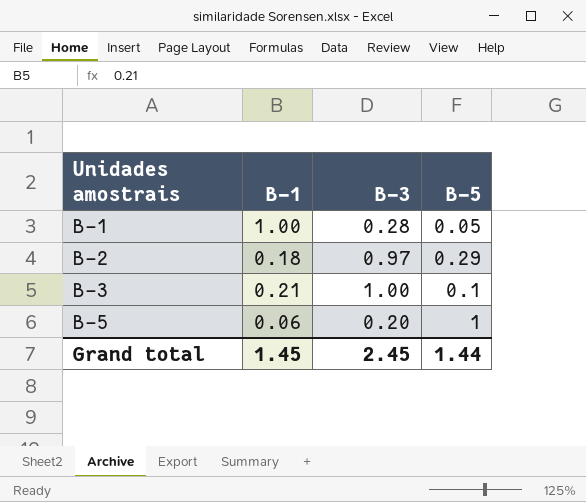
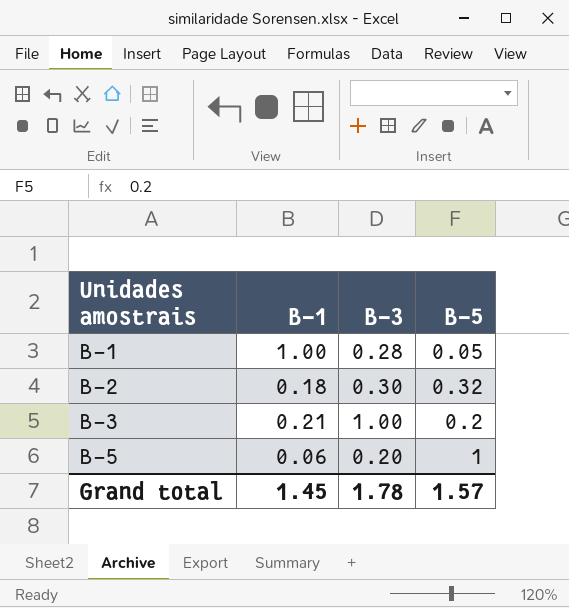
B-2 | B-3: 0.97 -> 0.30
B-2 | B-5: 0.29 -> 0.32
B-3 | B-5: 0.1 -> 0.2
Grand total | B-3: 2.45 -> 1.78
Grand total | B-5: 1.44 -> 1.57

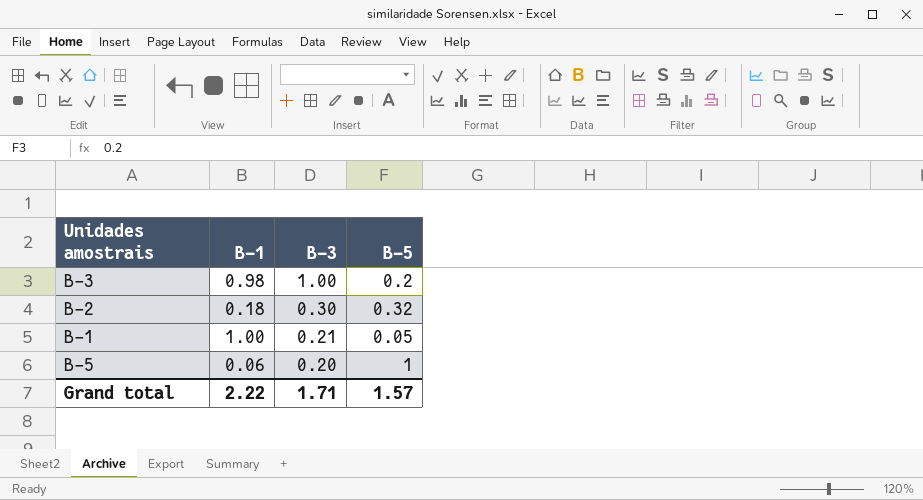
row order: Unidades amostrais ascending -> B-3 descending
B-3 | B-1: 0.21 -> 0.98
B-1 | B-3: 0.28 -> 0.21
Grand total | B-1: 1.45 -> 2.22
Grand total | B-3: 1.78 -> 1.71

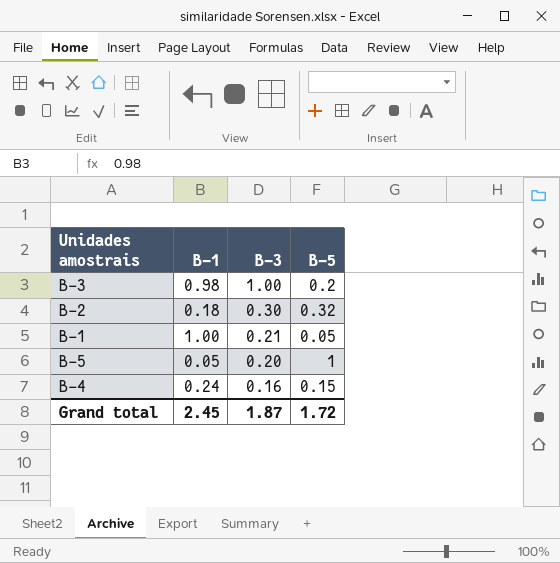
B-5 | B-1: 0.06 -> 0.05
row B-4: none -> 0.24 | 0.16 | 0.15
Grand total | B-1: 2.22 -> 2.45
Grand total | B-3: 1.71 -> 1.87
Grand total | B-5: 1.57 -> 1.72

